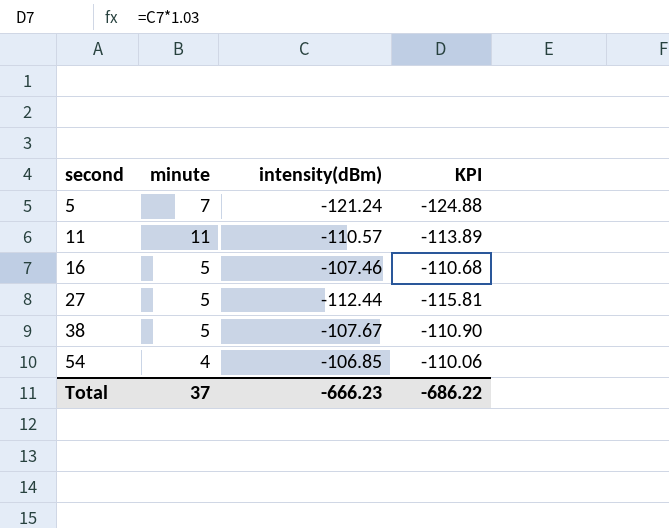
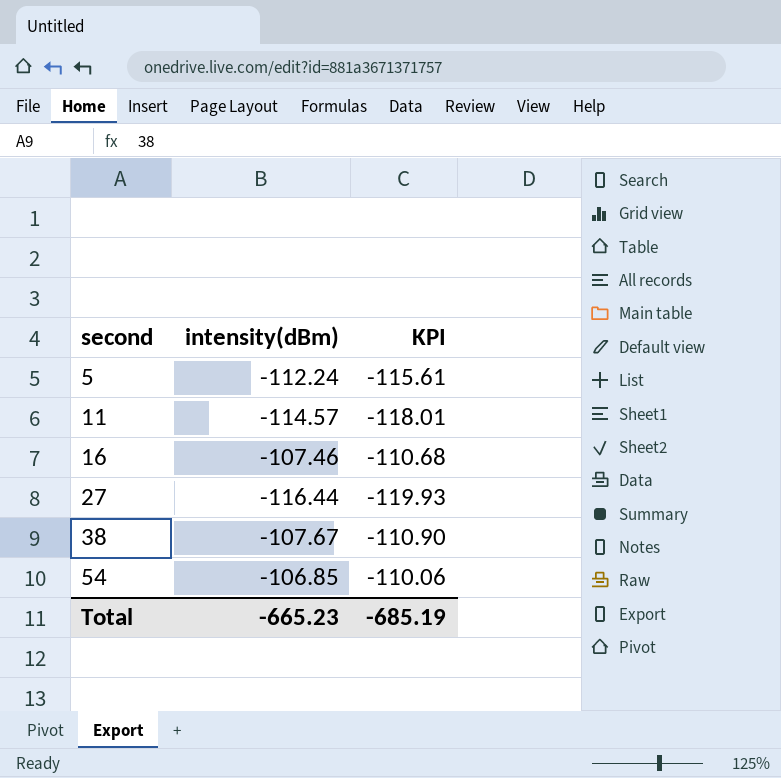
column minute | position: 2 -> none
5 | intensity(dBm): -121.24 -> -112.24
5 | KPI: -124.88 -> -115.61
11 | intensity(dBm): -110.57 -> -114.57
11 | KPI: -113.89 -> -118.01
27 | intensity(dBm): -112.44 -> -116.44
27 | KPI: -115.81 -> -119.93
Total | intensity(dBm): -666.23 -> -665.23
Total | KPI: -686.22 -> -685.19

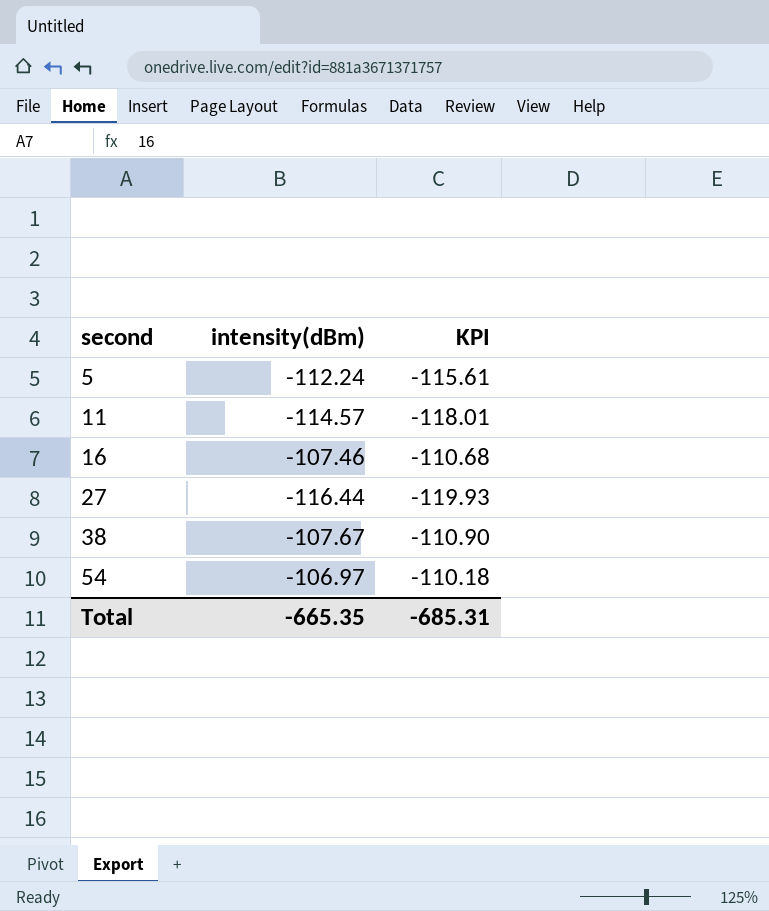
54 | intensity(dBm): -106.85 -> -106.97
54 | KPI: -110.06 -> -110.18
Total | intensity(dBm): -665.23 -> -665.35
Total | KPI: -685.19 -> -685.31

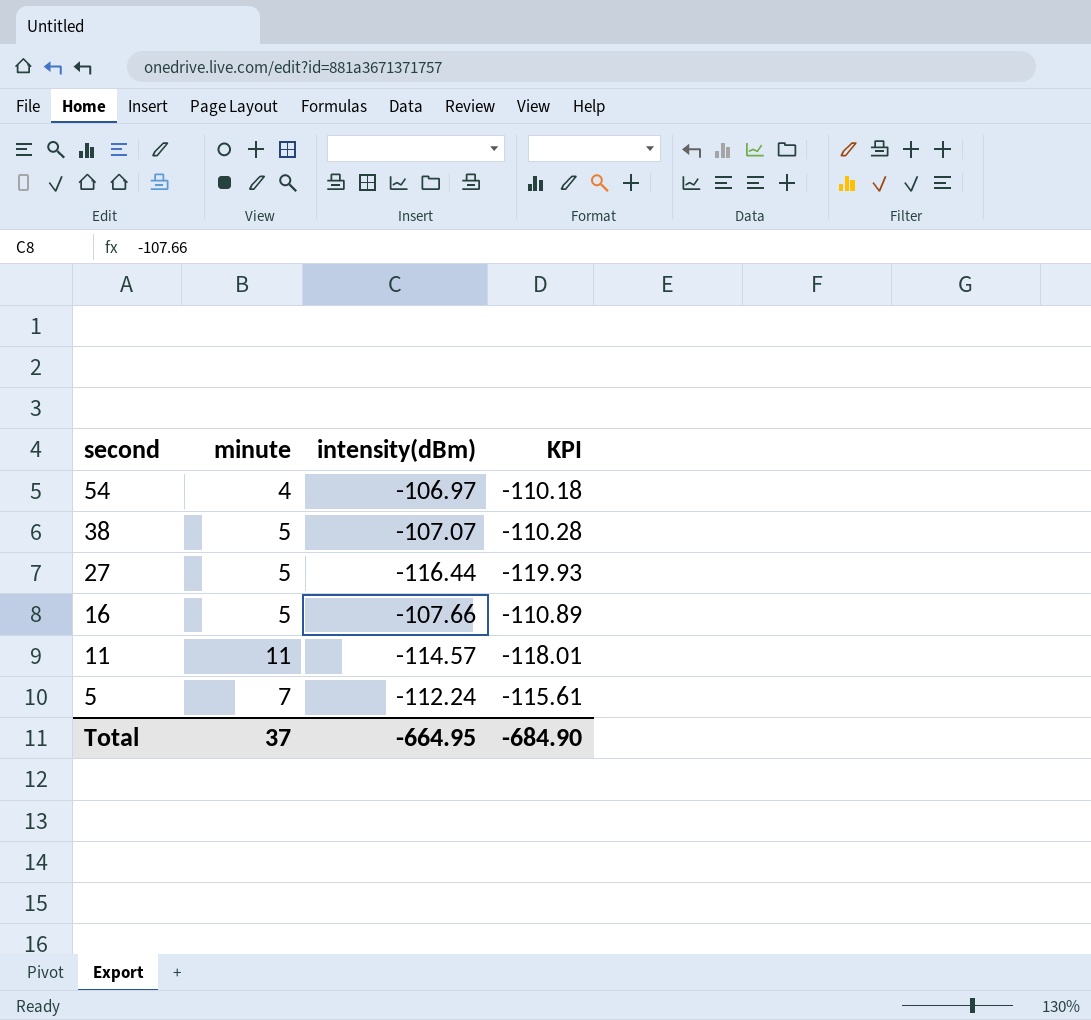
row order: second ascending -> second descending
column minute | position: none -> 2
38 | intensity(dBm): -107.67 -> -107.07
38 | KPI: -110.90 -> -110.28
16 | intensity(dBm): -107.46 -> -107.66
16 | KPI: -110.68 -> -110.89
Total | intensity(dBm): -665.35 -> -664.95
Total | KPI: -685.31 -> -684.90

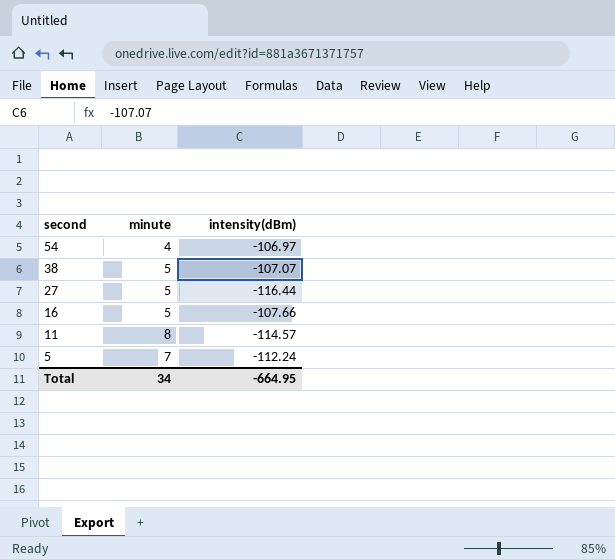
column KPI | formula: [intensity(dBm)] * 1.03 -> none
11 | minute: 11 -> 8
Total | minute: 37 -> 34

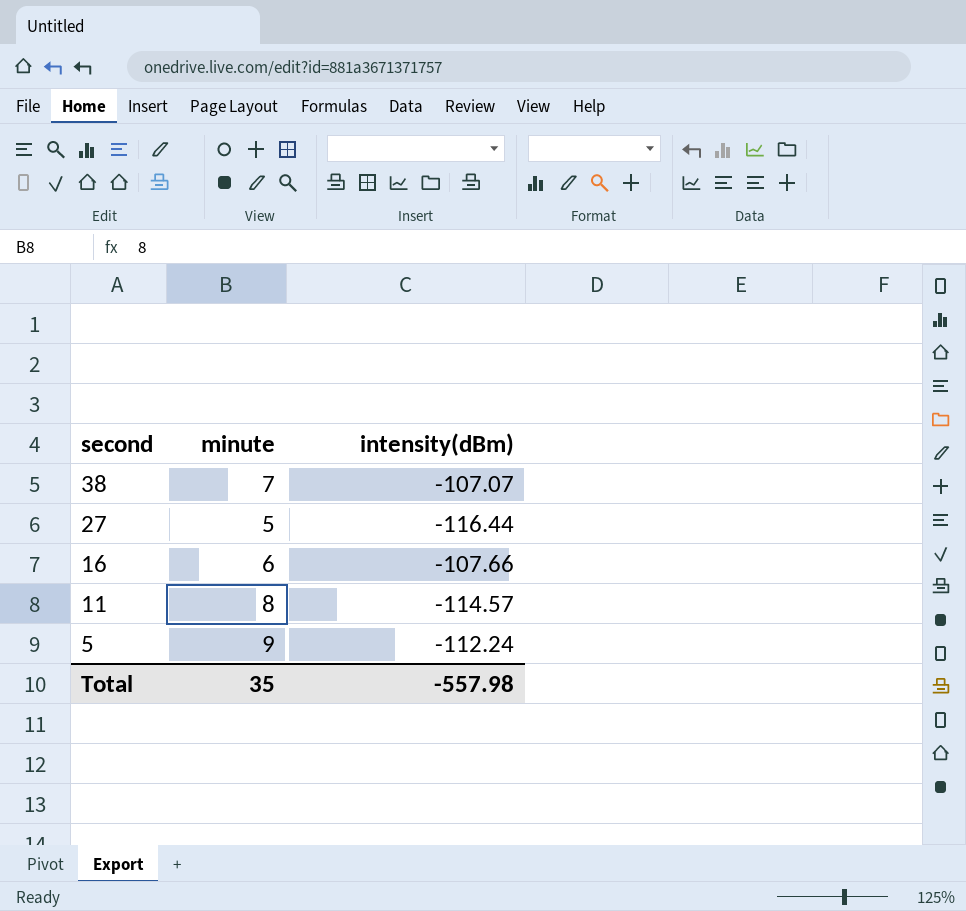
row 54: 4 | -106.97 -> none
38 | minute: 5 -> 7
16 | minute: 5 -> 6
5 | minute: 7 -> 9
Total | minute: 34 -> 35
Total | intensity(dBm): -664.95 -> -557.98

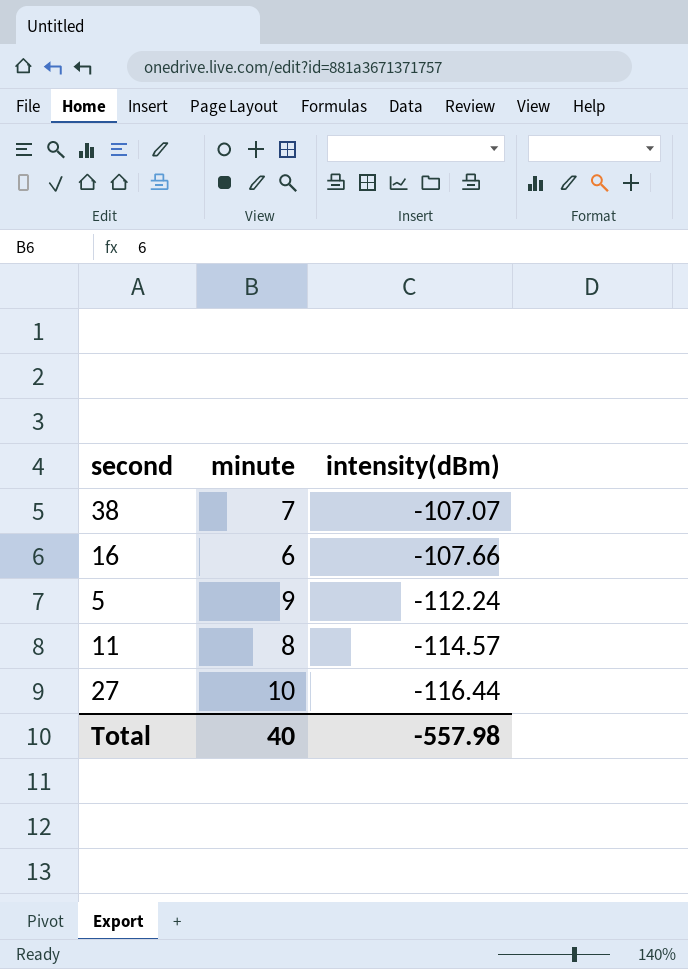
row order: second descending -> intensity(dBm) descending
27 | minute: 5 -> 10
Total | minute: 35 -> 40

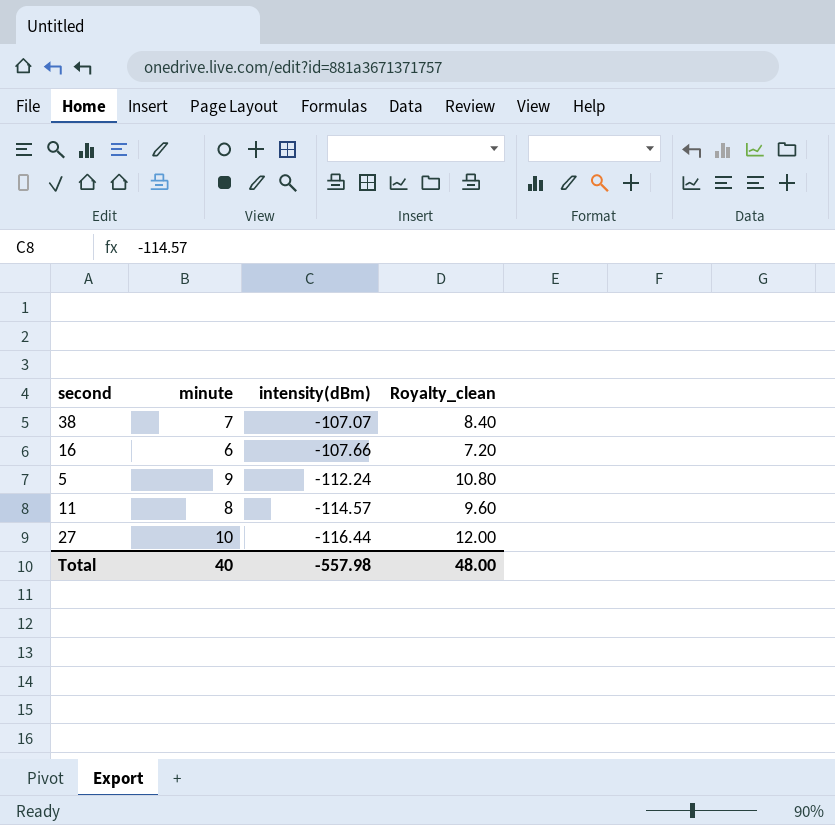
column Royalty_clean | formula: none -> [minute] * 1.2

